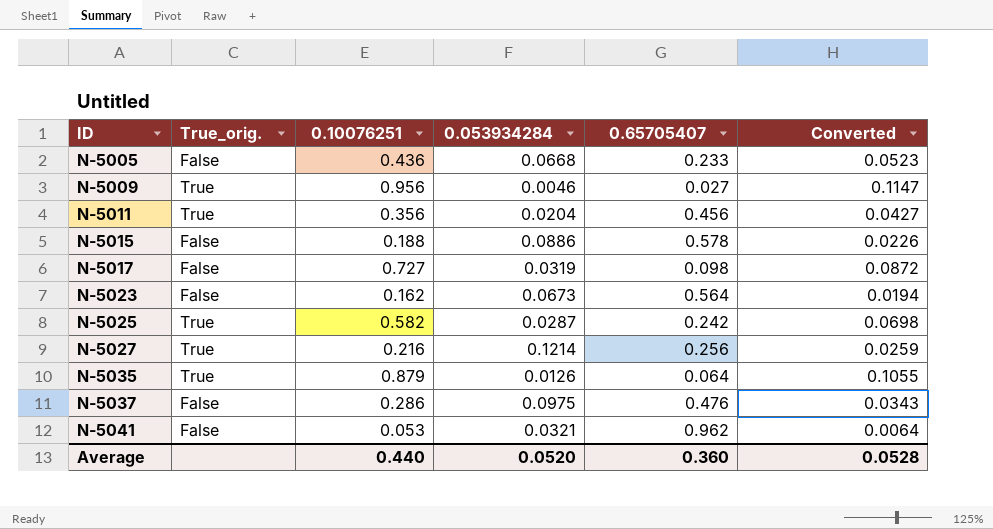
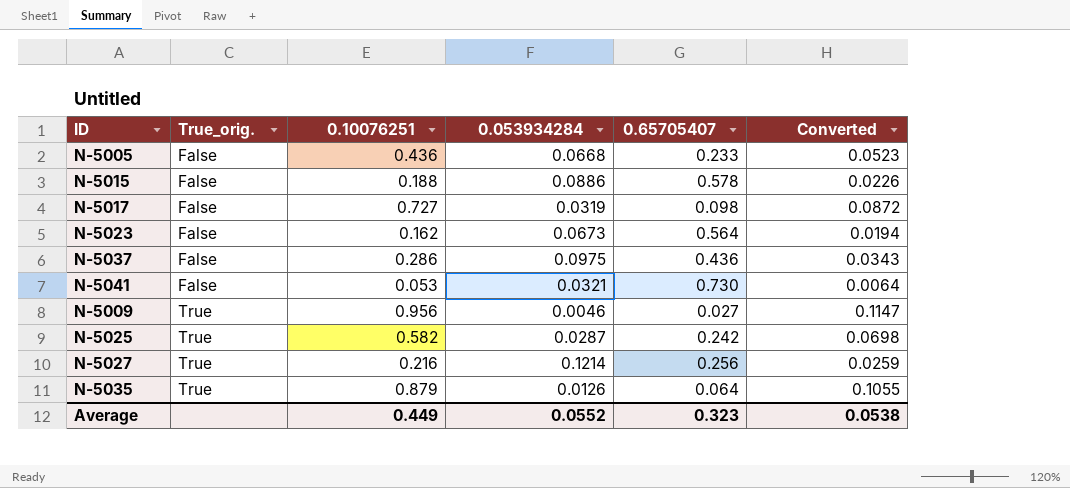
row order: ID ascending -> True_orig. ascending
row N-5011: True | 0.356 | 0.0204 | 0.456 | 0.0427 -> none
N-5037 | 0.65705407: 0.476 -> 0.436
N-5041 | 0.65705407: 0.962 -> 0.730
Average | 0.10076251: 0.440 -> 0.449
Average | 0.053934284: 0.0520 -> 0.0552
Average | 0.65705407: 0.360 -> 0.323
Average | Converted: 0.0528 -> 0.0538

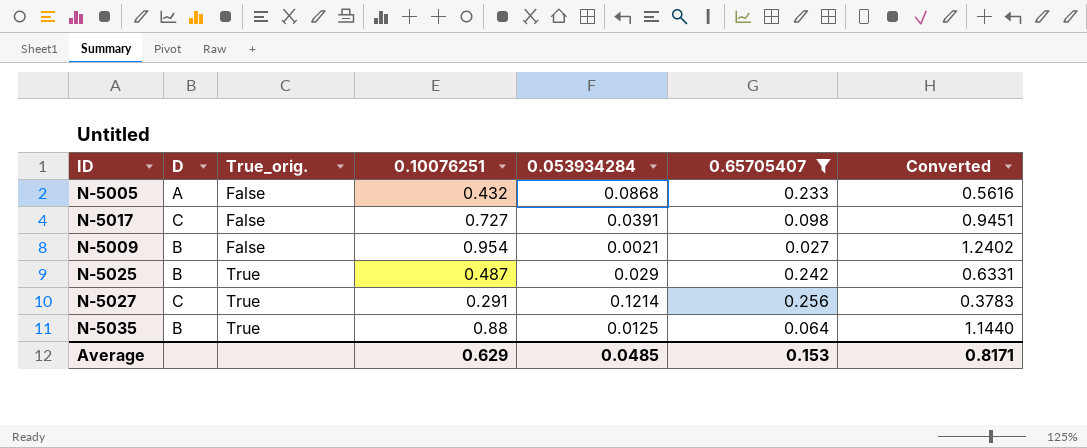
filter: none -> 0.65705407 <= 0.256
column D | position: none -> 2
column Converted | formula: [0.10076251] * 0.12 -> [0.10076251] * 1.3
N-5005 | 0.10076251: 0.436 -> 0.432
N-5005 | 0.053934284: 0.0668 -> 0.0868
N-5017 | 0.053934284: 0.0319 -> 0.0391
N-5009 | True_orig.: True -> False
N-5009 | 0.10076251: 0.956 -> 0.954
N-5009 | 0.053934284: 0.0046 -> 0.0021
N-5025 | 0.10076251: 0.582 -> 0.487
N-5025 | 0.053934284: 0.0287 -> 0.029
N-5027 | 0.10076251: 0.216 -> 0.291
N-5035 | 0.10076251: 0.879 -> 0.88
N-5035 | 0.053934284: 0.0126 -> 0.0125
Average | 0.10076251: 0.449 -> 0.629
Average | 0.053934284: 0.0552 -> 0.0485
Average | 0.65705407: 0.323 -> 0.153
Average | Converted: 0.0538 -> 0.8171

